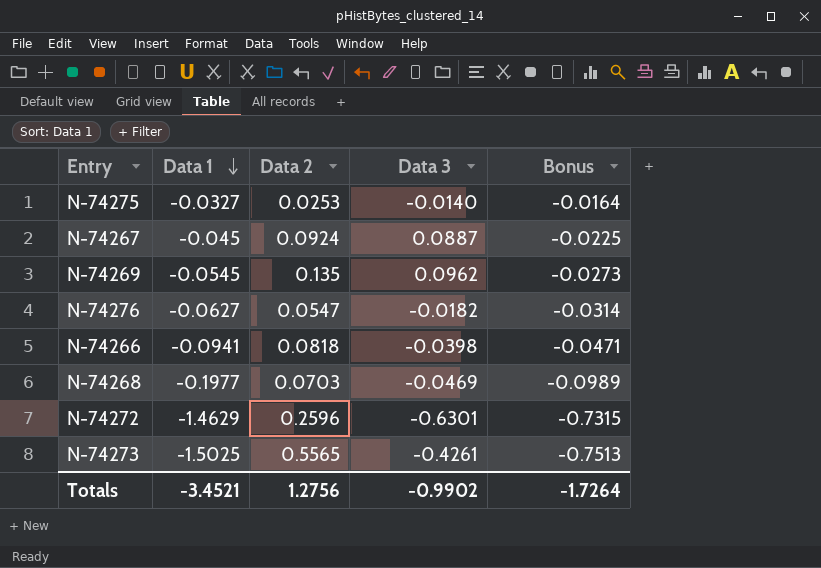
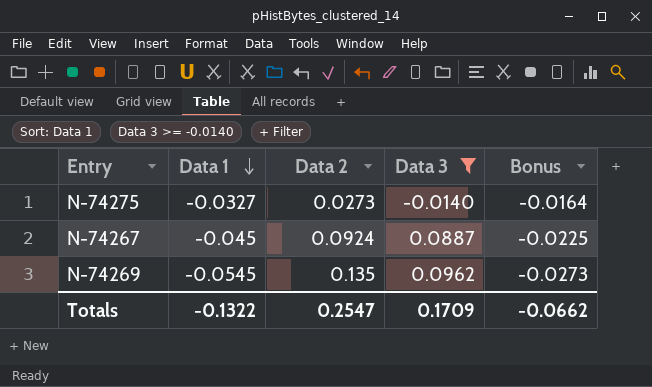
filter: none -> Data 3 >= -0.0140
N-74275 | Data 2: 0.0253 -> 0.0273
Totals | Data 1: -3.4521 -> -0.1322
Totals | Data 2: 1.2756 -> 0.2547
Totals | Data 3: -0.9902 -> 0.1709
Totals | Bonus: -1.7264 -> -0.0662

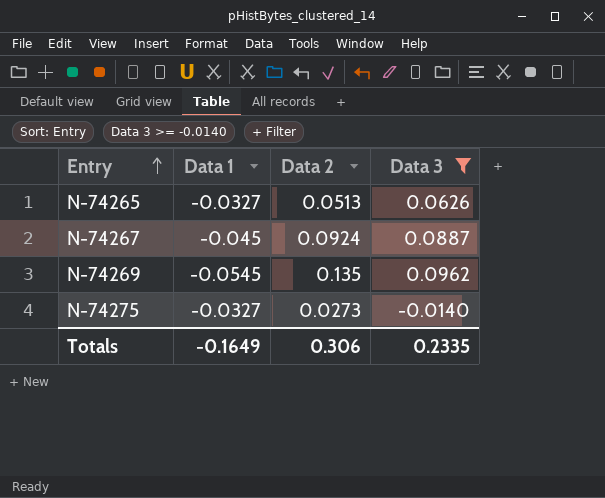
row order: Data 1 descending -> Entry ascending
column Bonus | formula: [Data 1] * 0.5 -> none
row N-74265: none -> -0.0327 | 0.0513 | 0.0626
Totals | Data 1: -0.1322 -> -0.1649
Totals | Data 2: 0.2547 -> 0.306
Totals | Data 3: 0.1709 -> 0.2335

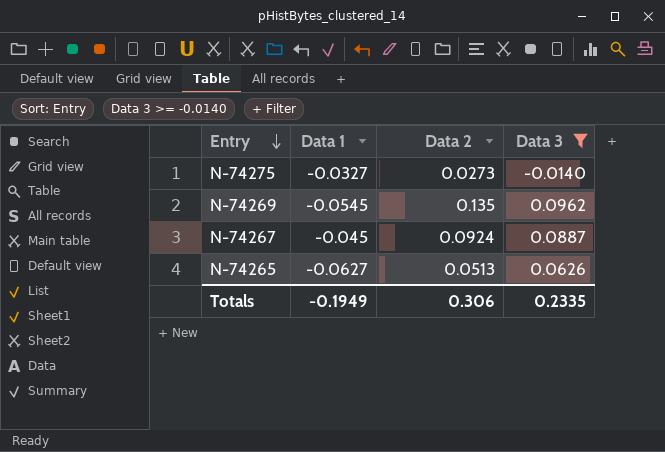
row order: Entry ascending -> Entry descending
N-74265 | Data 1: -0.0327 -> -0.0627
Totals | Data 1: -0.1649 -> -0.1949

